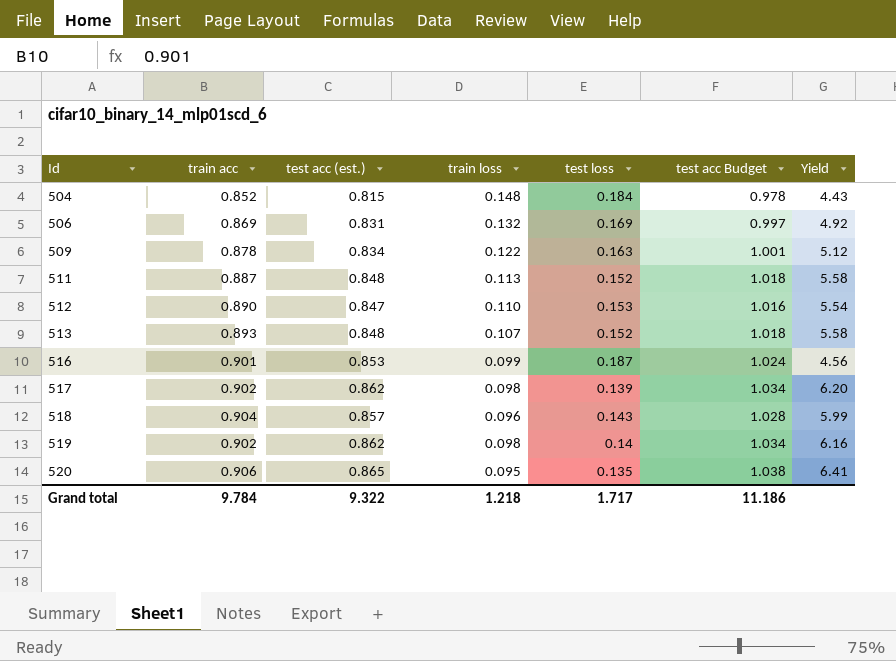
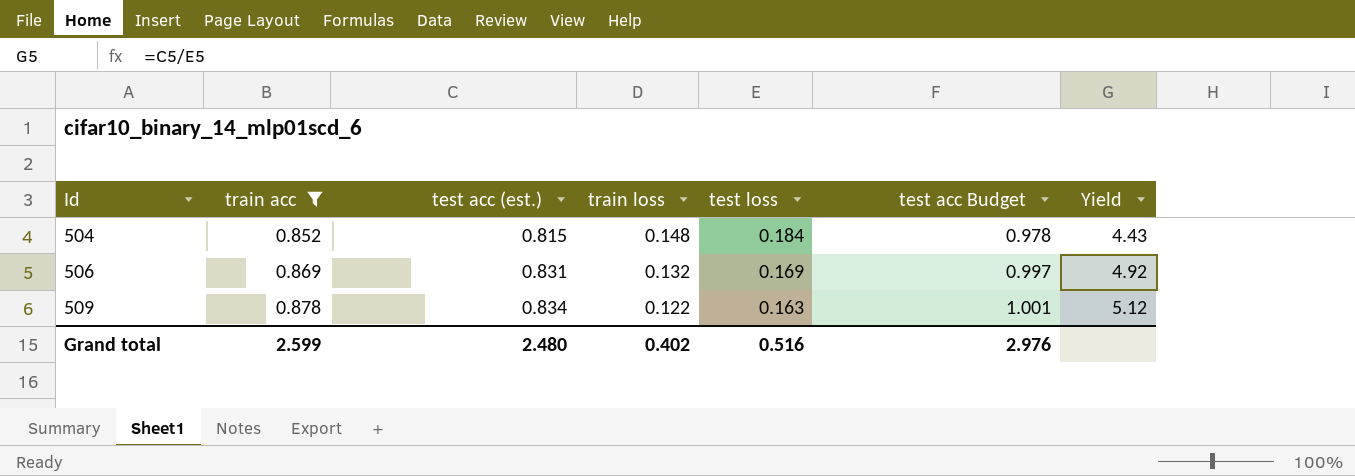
filter: none -> train acc <= 0.878
Grand total | train acc: 9.784 -> 2.599
Grand total | test acc (est.): 9.322 -> 2.480
Grand total | train loss: 1.218 -> 0.402
Grand total | test loss: 1.717 -> 0.516
Grand total | test acc Budget: 11.186 -> 2.976

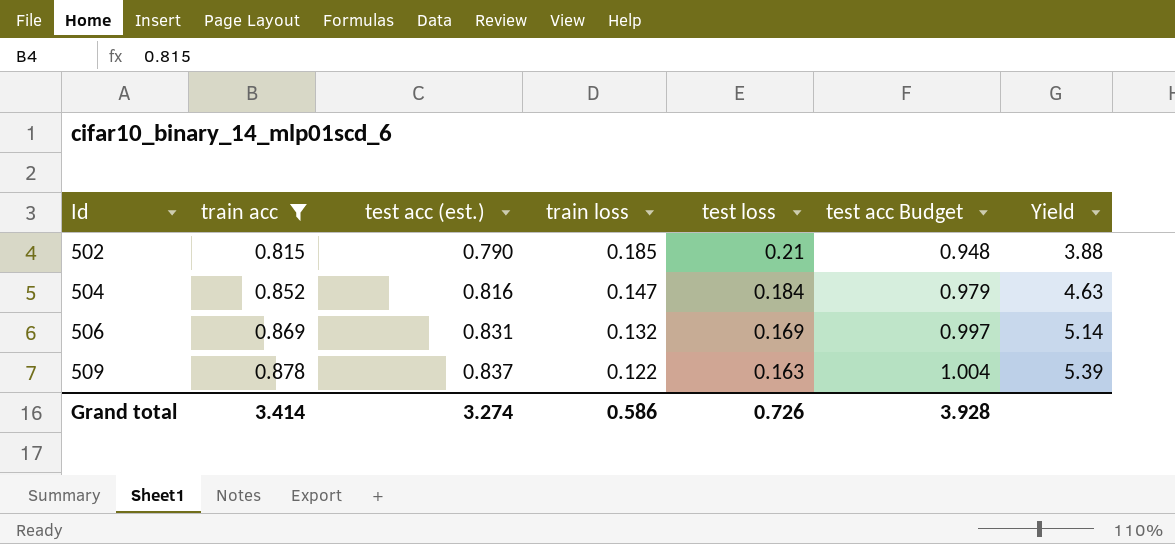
column Yield | formula: [test acc (est.)] / [test loss] -> [train acc] / [test loss]
row 502: none -> 0.815 | 0.790 | 0.185 | 0.21 | 0.948 | 3.88
504 | test acc (est.): 0.815 -> 0.816
504 | train loss: 0.148 -> 0.147
504 | test acc Budget: 0.978 -> 0.979
509 | test acc (est.): 0.834 -> 0.837
509 | test acc Budget: 1.001 -> 1.004
Grand total | train acc: 2.599 -> 3.414
Grand total | test acc (est.): 2.480 -> 3.274
Grand total | train loss: 0.402 -> 0.586
Grand total | test loss: 0.516 -> 0.726
Grand total | test acc Budget: 2.976 -> 3.928

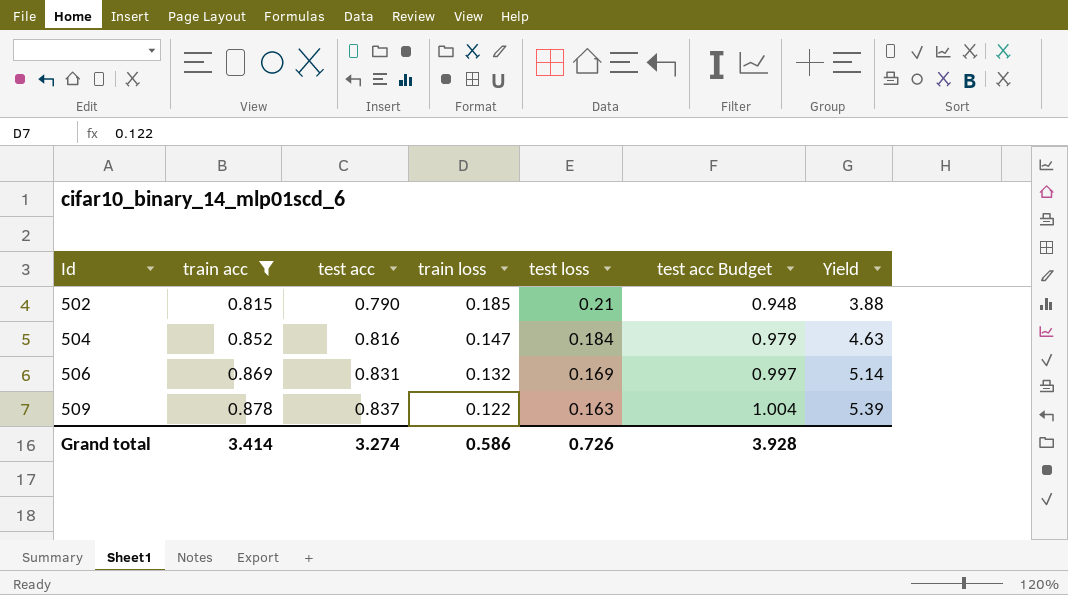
column name: test acc (est.) -> test acc

